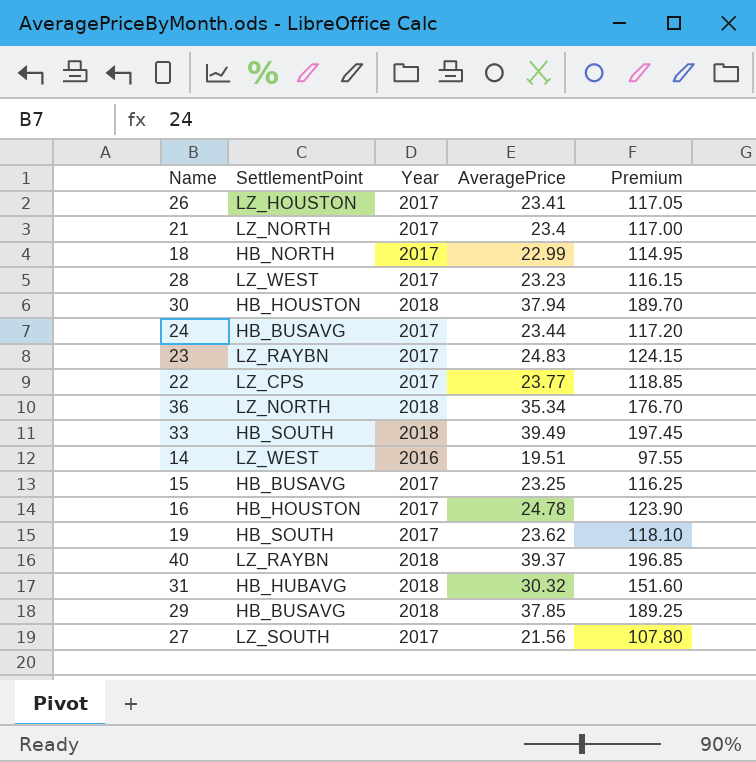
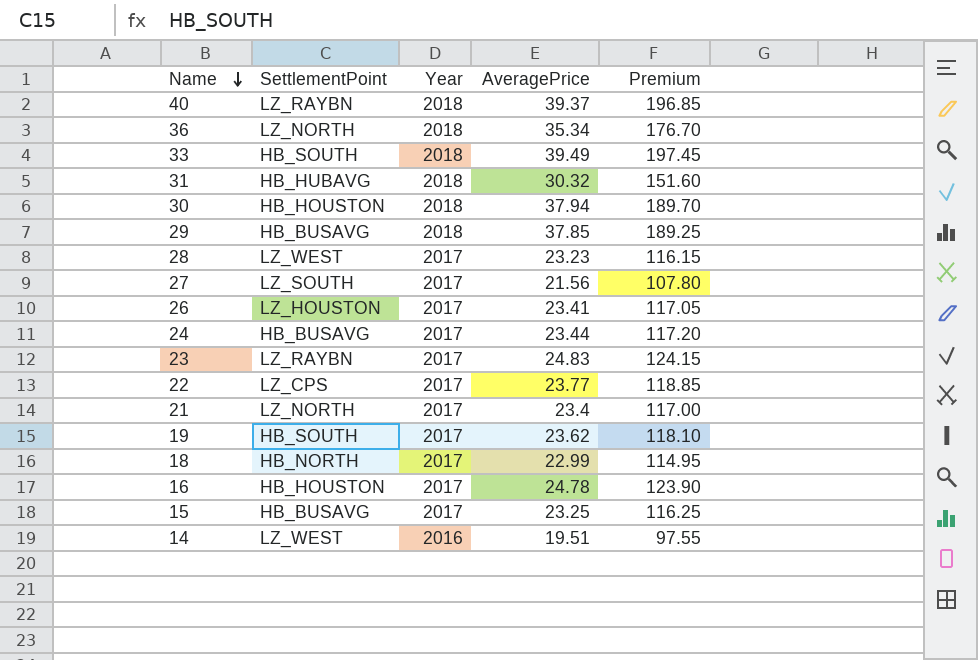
row order: none -> Name descending

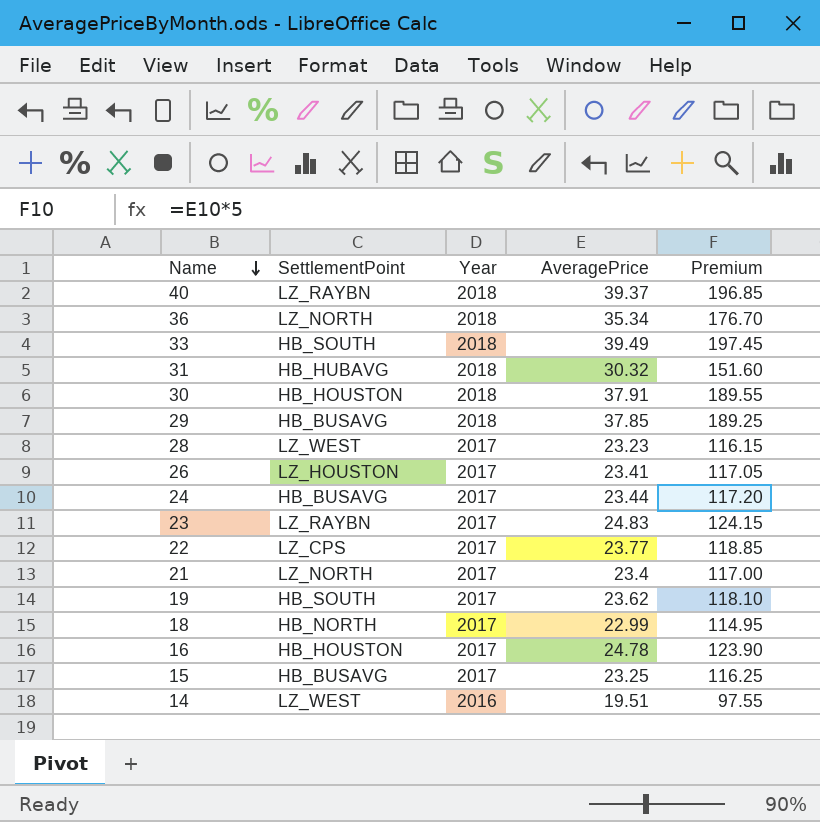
row 27: LZ_SOUTH | 2017 | 21.56 | 107.80 -> none
30 | AveragePrice: 37.94 -> 37.91
30 | Premium: 189.70 -> 189.55

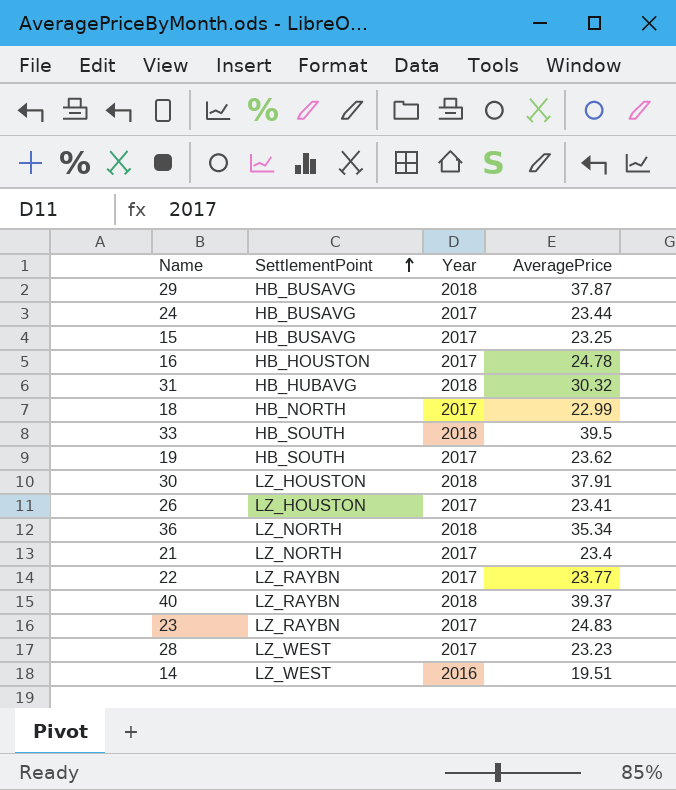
row order: Name descending -> SettlementPoint ascending
column Premium | formula: [AveragePrice] * 5 -> none
29 | AveragePrice: 37.85 -> 37.87
33 | AveragePrice: 39.49 -> 39.5
30 | SettlementPoint: HB_HOUSTON -> LZ_HOUSTON
22 | SettlementPoint: LZ_CPS -> LZ_RAYBN

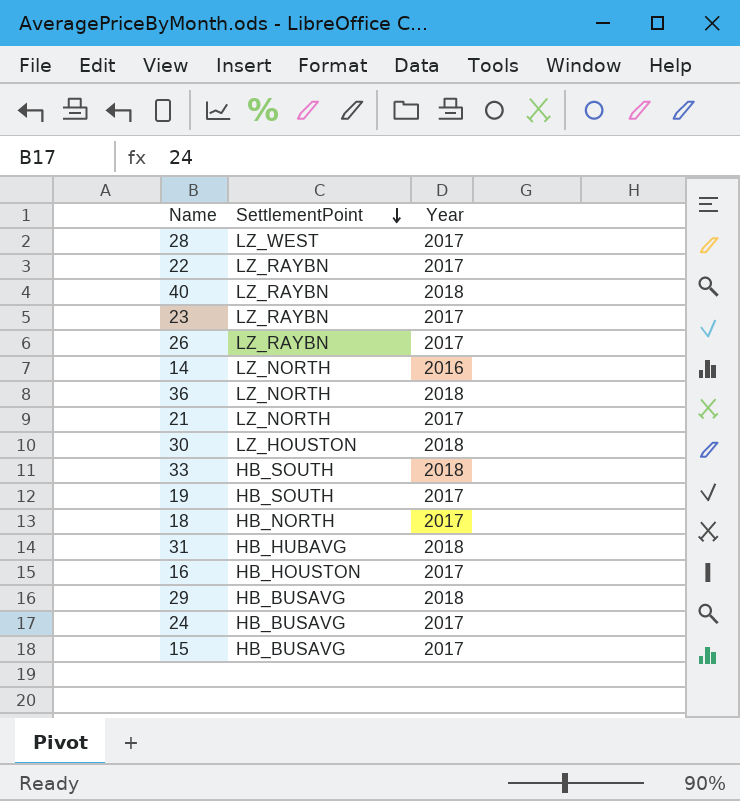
row order: SettlementPoint ascending -> SettlementPoint descending
column AveragePrice | position: 4 -> none
26 | SettlementPoint: LZ_HOUSTON -> LZ_RAYBN
14 | SettlementPoint: LZ_WEST -> LZ_NORTH

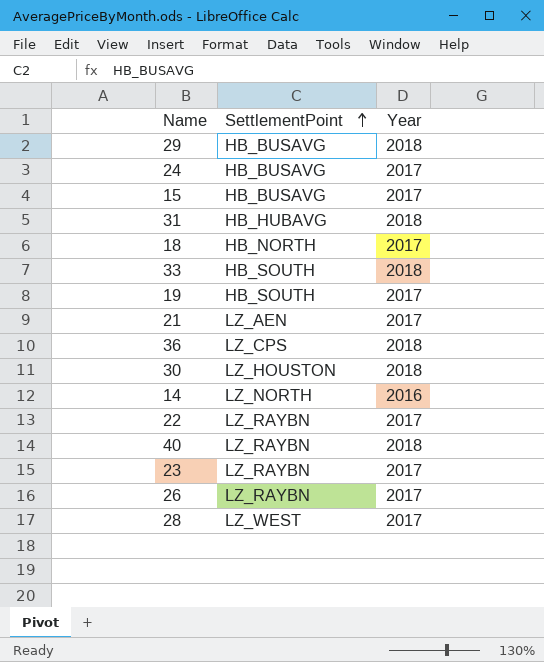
row order: SettlementPoint descending -> SettlementPoint ascending
row 16: HB_HOUSTON | 2017 -> none
21 | SettlementPoint: LZ_NORTH -> LZ_AEN
36 | SettlementPoint: LZ_NORTH -> LZ_CPS

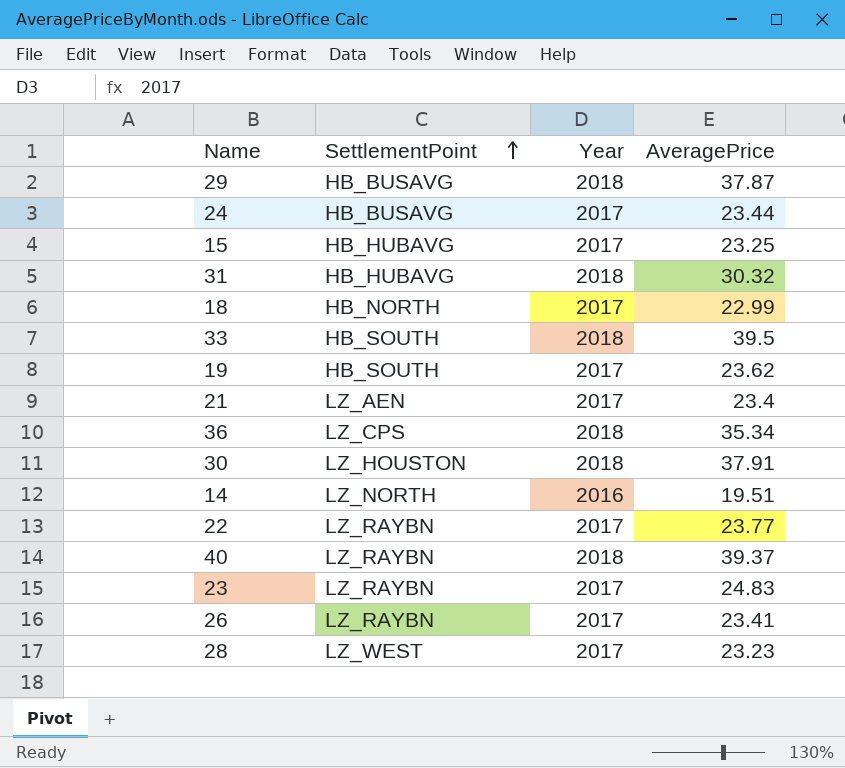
column AveragePrice | position: none -> 4
15 | SettlementPoint: HB_BUSAVG -> HB_HUBAVG

